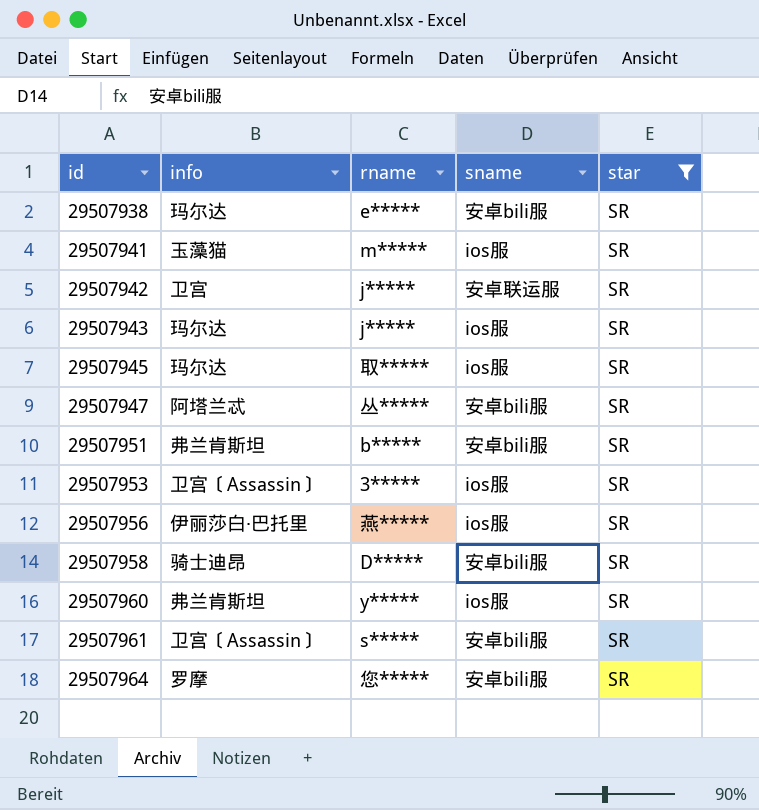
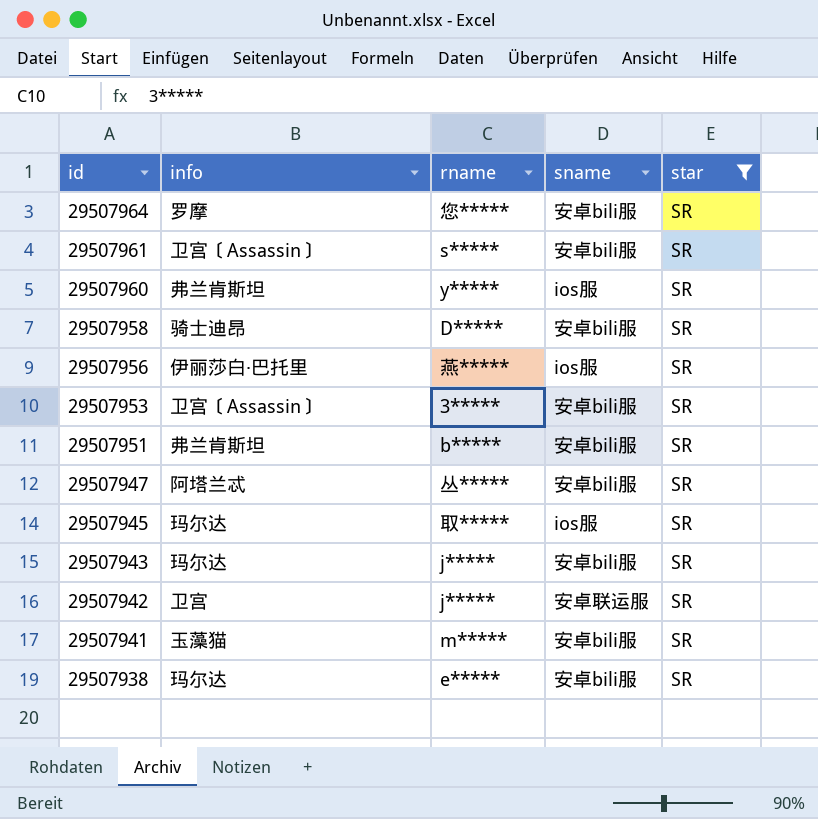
row order: id ascending -> id descending
29507953 | sname: ios服 -> 安卓bili服
29507943 | sname: ios服 -> 安卓bili服
29507941 | sname: ios服 -> 安卓bili服

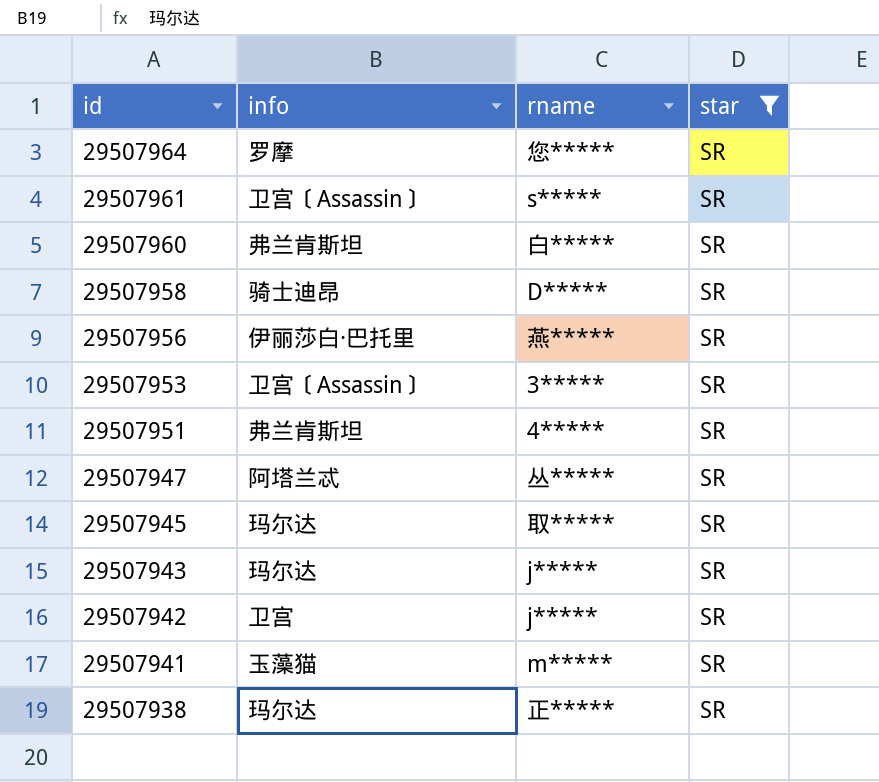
column sname | position: 4 -> none
29507960 | rname: y***** -> 白*****
29507951 | rname: b***** -> 4*****
29507938 | rname: e***** -> 正*****

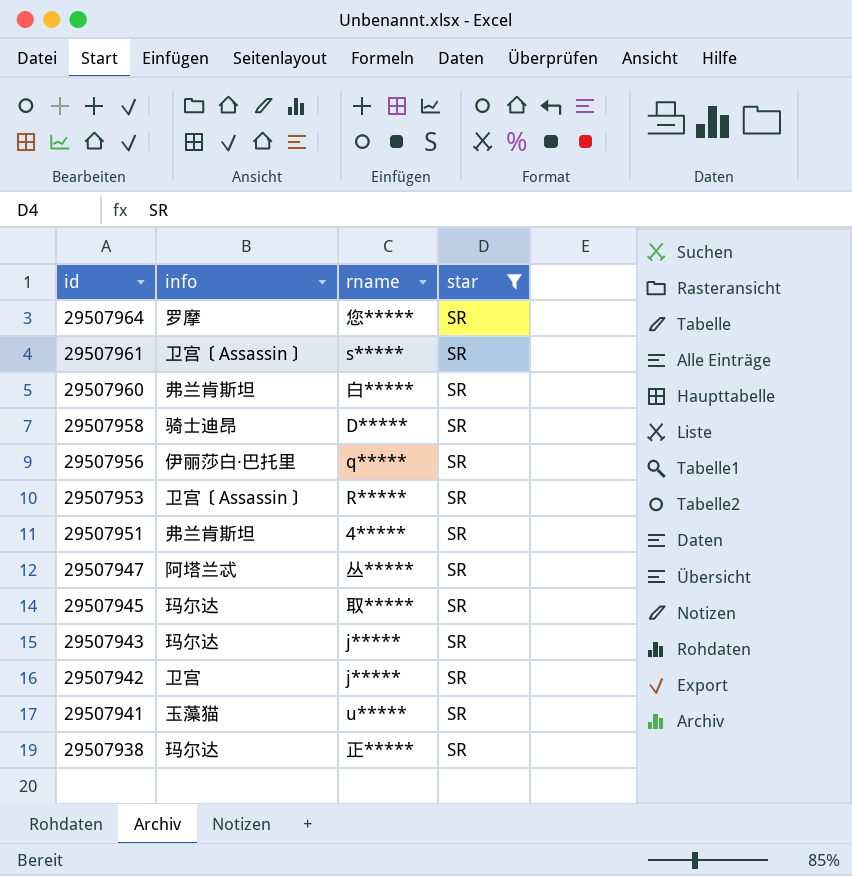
29507956 | rname: 燕***** -> q*****
29507953 | rname: 3***** -> R*****
29507941 | rname: m***** -> u*****

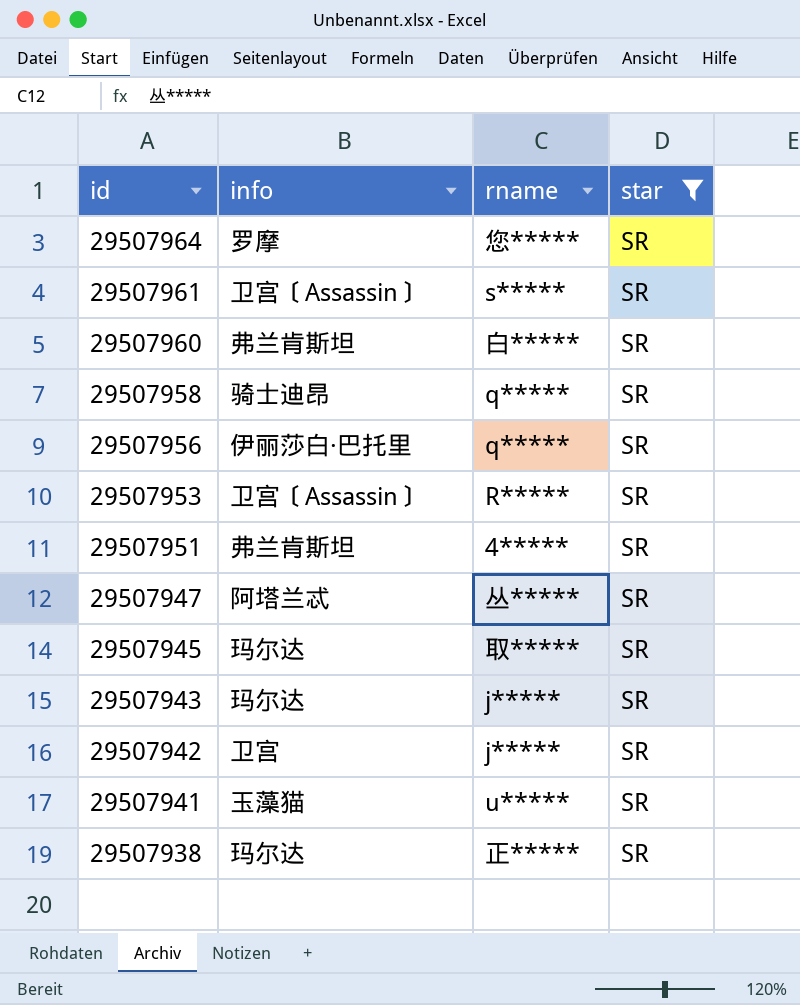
29507958 | rname: D***** -> q*****

